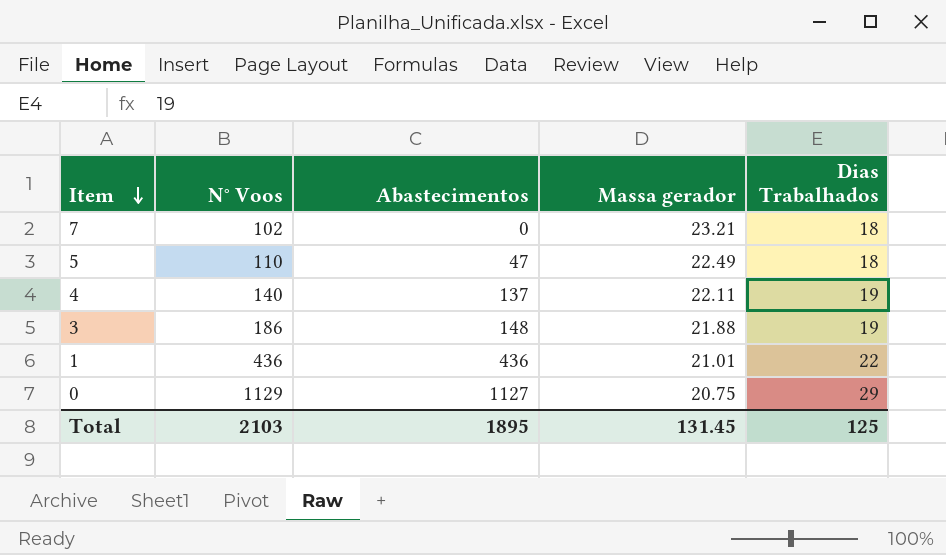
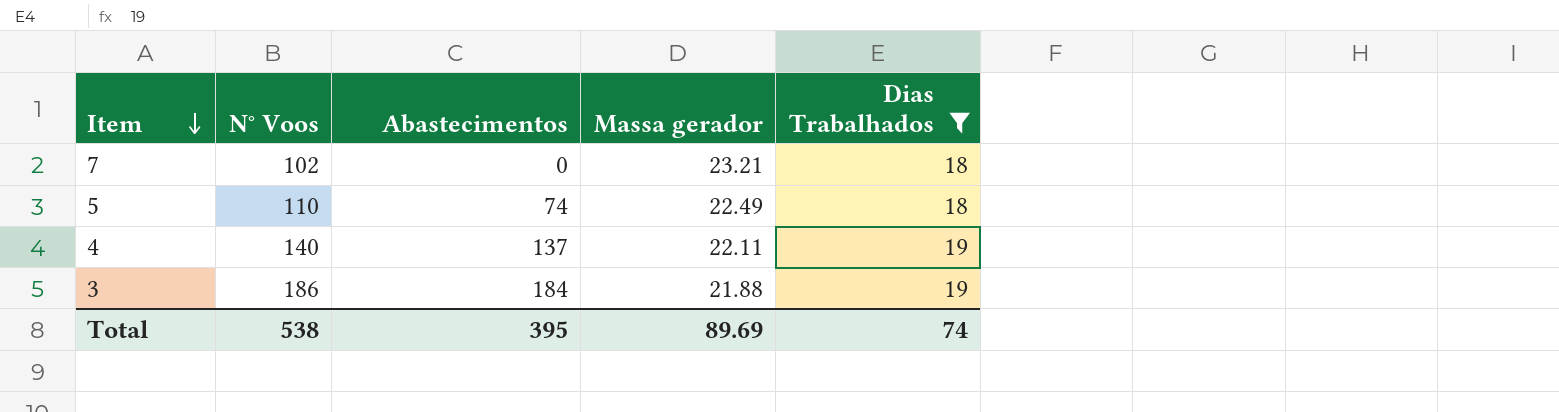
filter: none -> Dias Trabalhados <= 19
5 | Abastecimentos: 47 -> 74
3 | Abastecimentos: 148 -> 184
Total | N° Voos: 2103 -> 538
Total | Abastecimentos: 1895 -> 395
Total | Massa gerador: 131.45 -> 89.69
Total | Dias Trabalhados: 125 -> 74

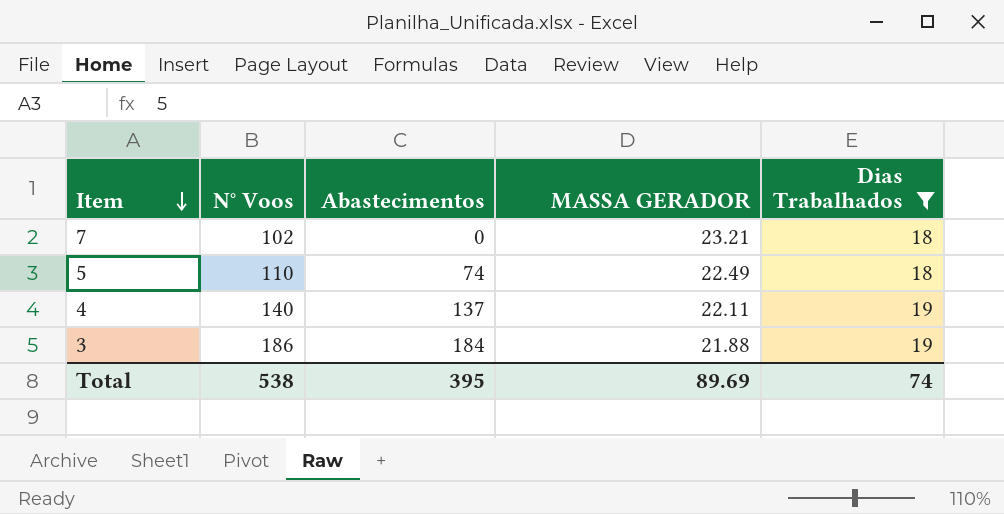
column name: Massa gerador -> MASSA GERADOR

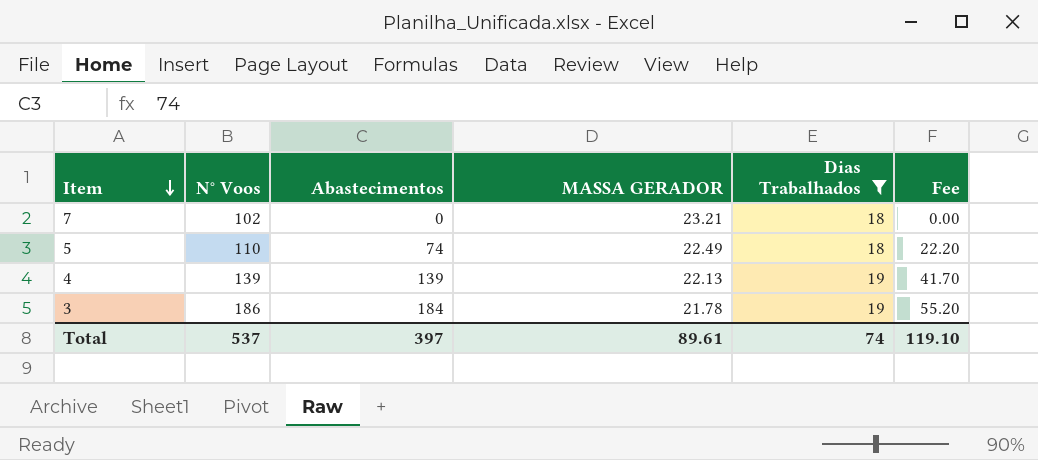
column Fee | formula: none -> [Abastecimentos] * 0.3
4 | N° Voos: 140 -> 139
4 | Abastecimentos: 137 -> 139
4 | MASSA GERADOR: 22.11 -> 22.13
3 | MASSA GERADOR: 21.88 -> 21.78
Total | N° Voos: 538 -> 537
Total | Abastecimentos: 395 -> 397
Total | MASSA GERADOR: 89.69 -> 89.61

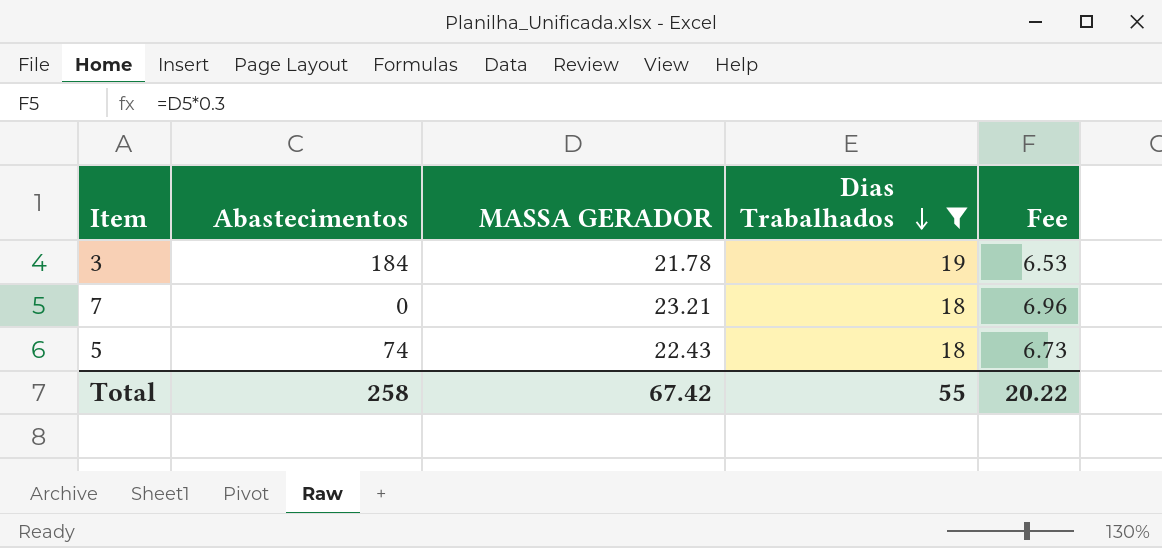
row order: Item descending -> Dias Trabalhados descending
column N° Voos | position: 2 -> none
column Fee | formula: [Abastecimentos] * 0.3 -> [MASSA GERADOR] * 0.3
row 4: 139 | 139 | 22.13 | 19 | 41.70 -> none
5 | MASSA GERADOR: 22.49 -> 22.43
Total | Abastecimentos: 397 -> 258
Total | MASSA GERADOR: 89.61 -> 67.42
Total | Dias Trabalhados: 74 -> 55
Total | Fee: 119.10 -> 20.22

